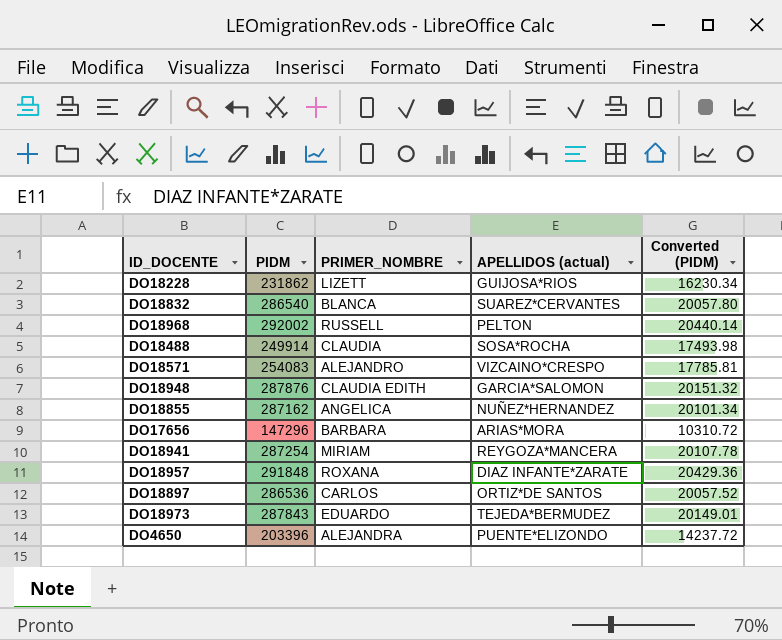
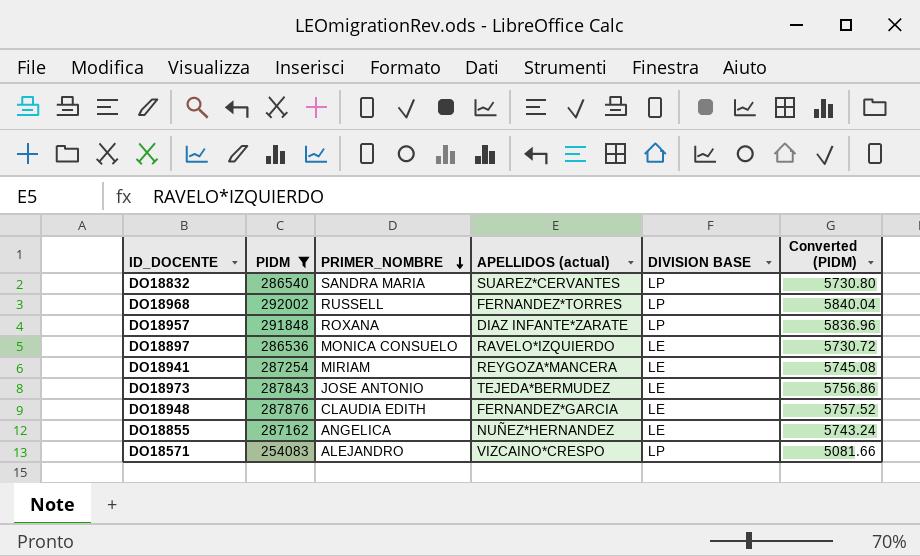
filter: none -> PIDM >= 254083
row order: none -> PRIMER_NOMBRE descending
column DIVISION BASE | position: none -> 5
column Converted (PIDM) | formula: [PIDM] * 0.07 -> [PIDM] * 0.02
DO18832 | PRIMER_NOMBRE: BLANCA -> SANDRA MARIA
DO18968 | APELLIDOS (actual): PELTON -> FERNANDEZ*TORRES
DO18897 | PRIMER_NOMBRE: CARLOS -> MONICA CONSUELO
DO18897 | APELLIDOS (actual): ORTIZ*DE SANTOS -> RAVELO*IZQUIERDO
DO18973 | PRIMER_NOMBRE: EDUARDO -> JOSE ANTONIO
DO18948 | APELLIDOS (actual): GARCIA*SALOMON -> FERNANDEZ*GARCIA

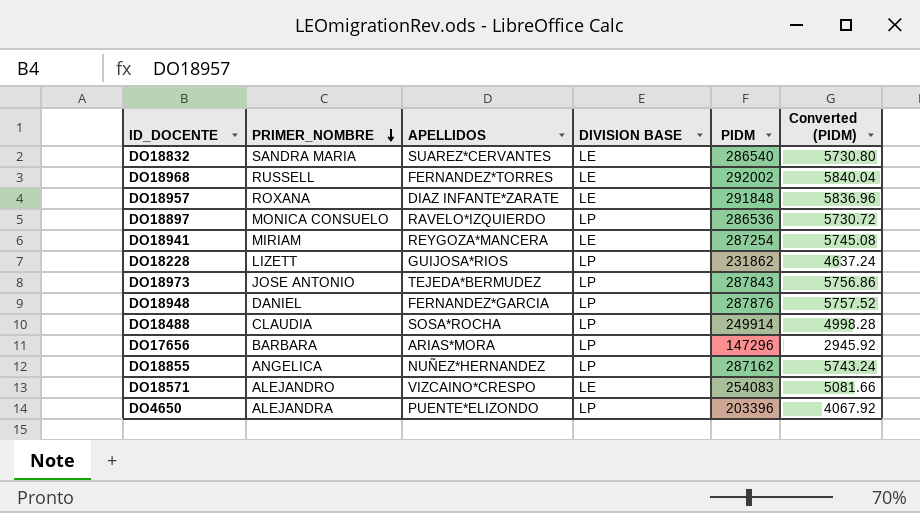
filter: PIDM >= 254083 -> none
column name: APELLIDOS (actual) -> APELLIDOS
column PIDM | position: 2 -> 5
DO18832 | DIVISION BASE: LP -> LE
DO18968 | DIVISION BASE: LP -> LE
DO18957 | DIVISION BASE: LP -> LE
DO18897 | DIVISION BASE: LE -> LP
DO18973 | DIVISION BASE: LE -> LP
DO18948 | PRIMER_NOMBRE: CLAUDIA EDITH -> DANIEL
DO18948 | DIVISION BASE: LE -> LP
DO18855 | DIVISION BASE: LE -> LP
DO18571 | DIVISION BASE: LP -> LE

